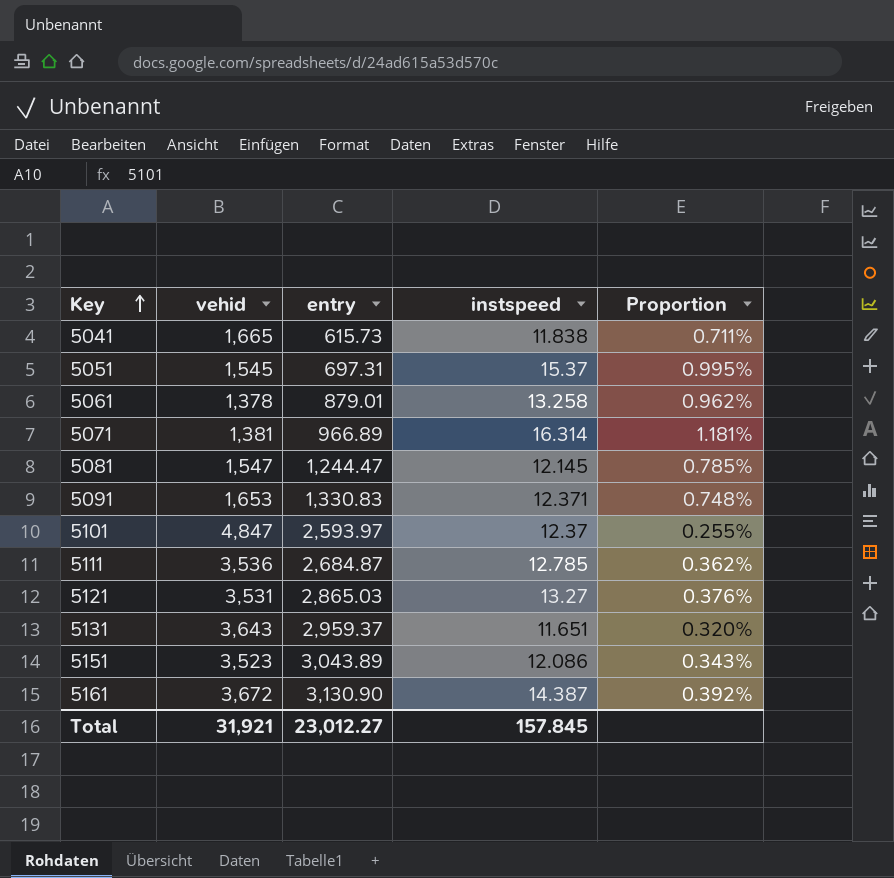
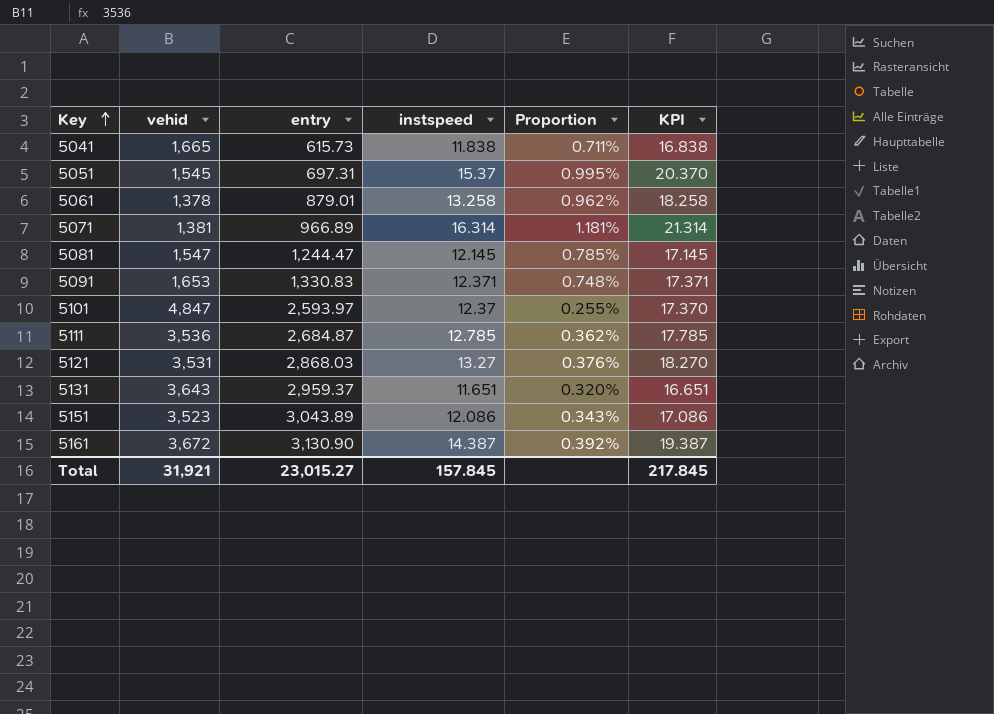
column KPI | formula: none -> [instspeed] + 5
5121 | entry: 2,865.03 -> 2,868.03
Total | entry: 23,012.27 -> 23,015.27

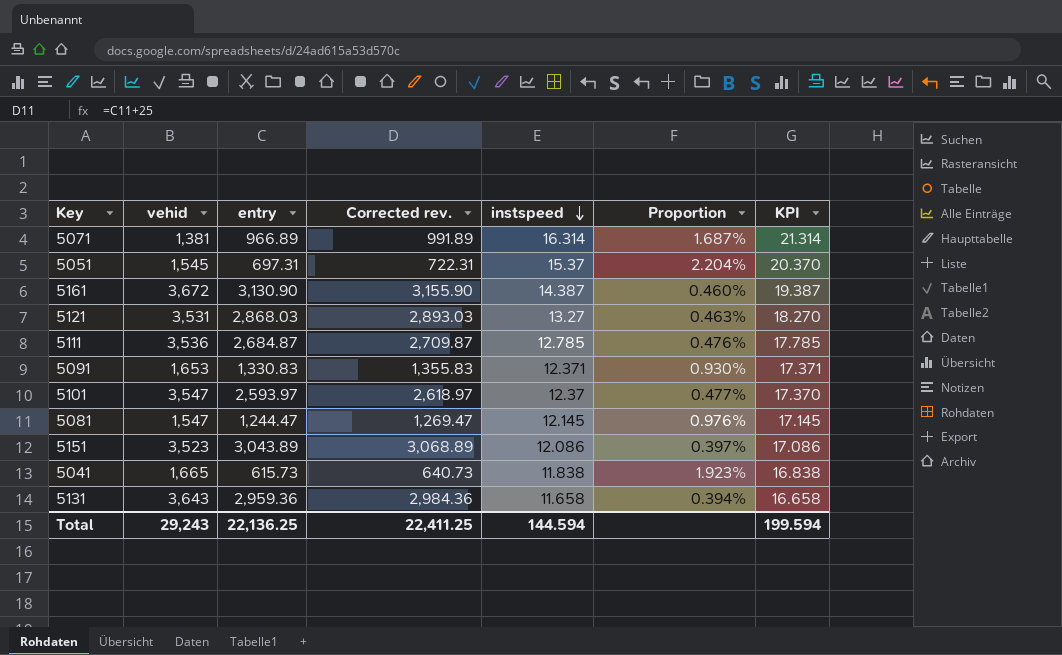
row order: Key ascending -> instspeed descending
column Corrected rev. | formula: none -> [entry] + 25
column Proportion | formula: [instspeed] / [vehid] -> [instspeed] / [entry]
row 5061: 1,378 | 879.01 | 13.258 | 0.962% | 18.258 -> none
5101 | vehid: 4,847 -> 3,547
5131 | entry: 2,959.37 -> 2,959.36
5131 | instspeed: 11.651 -> 11.658
5131 | KPI: 16.651 -> 16.658
Total | vehid: 31,921 -> 29,243
Total | entry: 23,015.27 -> 22,136.25
Total | instspeed: 157.845 -> 144.594
Total | KPI: 217.845 -> 199.594

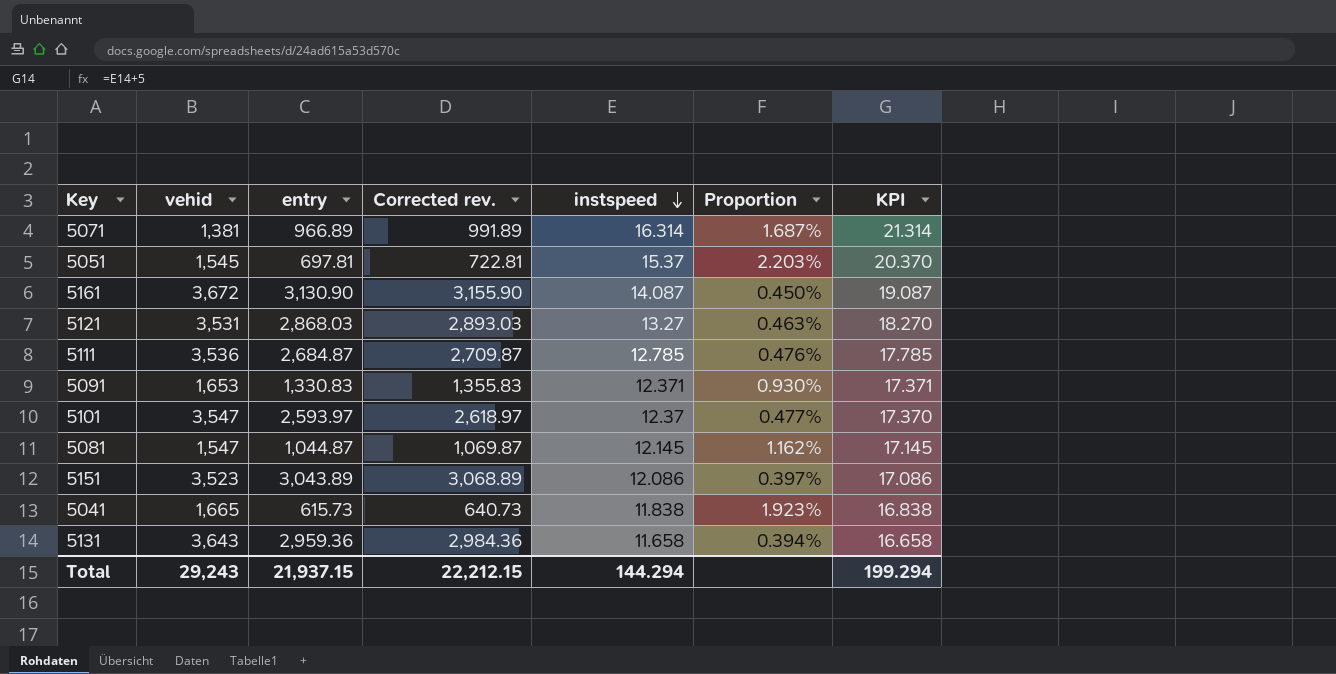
5051 | entry: 697.31 -> 697.81
5051 | Corrected rev.: 722.31 -> 722.81
5051 | Proportion: 2.204% -> 2.203%
5161 | instspeed: 14.387 -> 14.087
5161 | Proportion: 0.460% -> 0.450%
5161 | KPI: 19.387 -> 19.087
5081 | entry: 1,244.47 -> 1,044.87
5081 | Corrected rev.: 1,269.47 -> 1,069.87
5081 | Proportion: 0.976% -> 1.162%
Total | entry: 22,136.25 -> 21,937.15
Total | Corrected rev.: 22,411.25 -> 22,212.15
Total | instspeed: 144.594 -> 144.294
Total | KPI: 199.594 -> 199.294

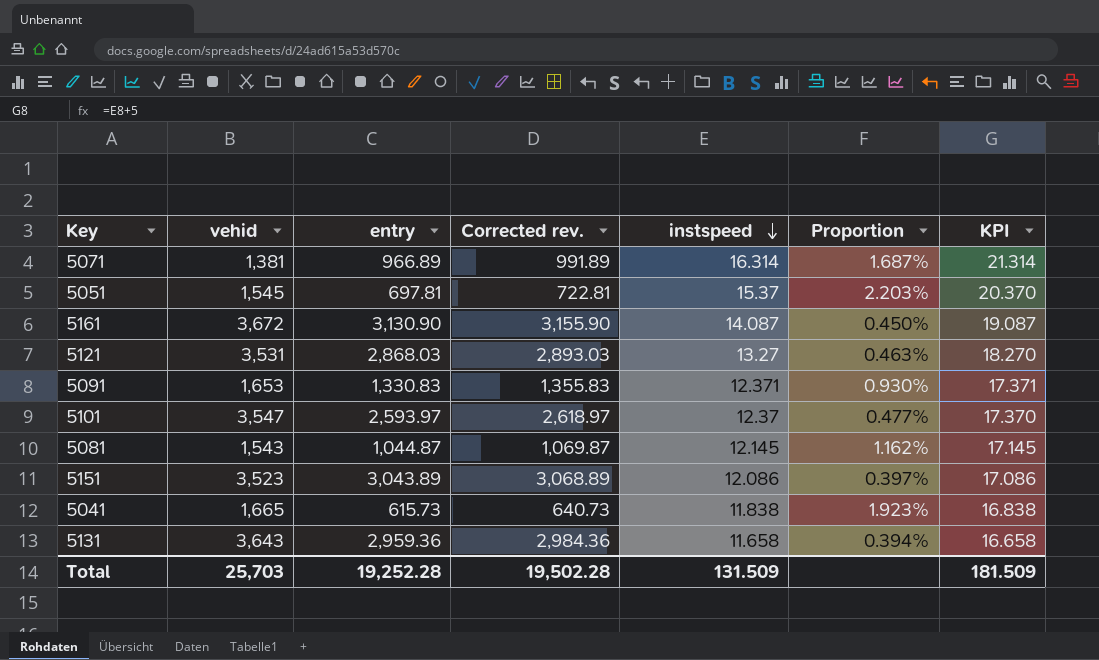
row 5111: 3,536 | 2,684.87 | 2,709.87 | 12.785 | 0.476% | 17.785 -> none
5081 | vehid: 1,547 -> 1,543
Total | vehid: 29,243 -> 25,703
Total | entry: 21,937.15 -> 19,252.28
Total | Corrected rev.: 22,212.15 -> 19,502.28
Total | instspeed: 144.294 -> 131.509
Total | KPI: 199.294 -> 181.509

